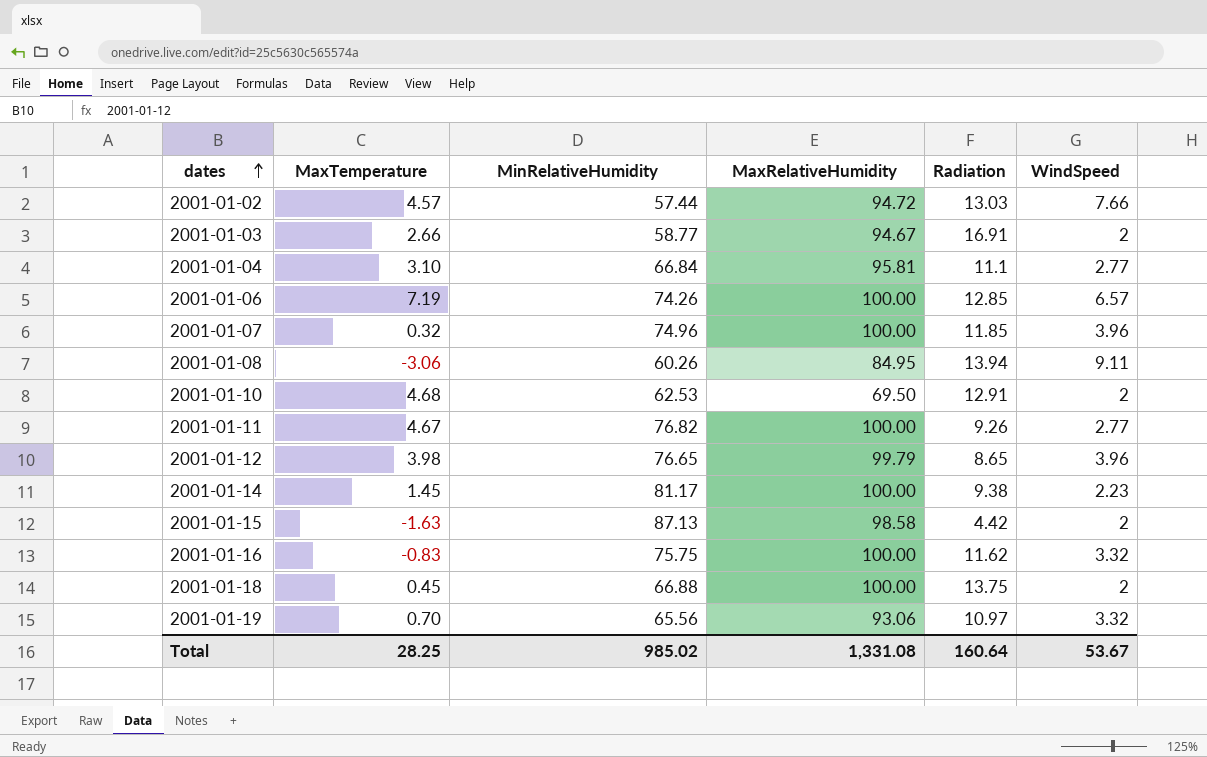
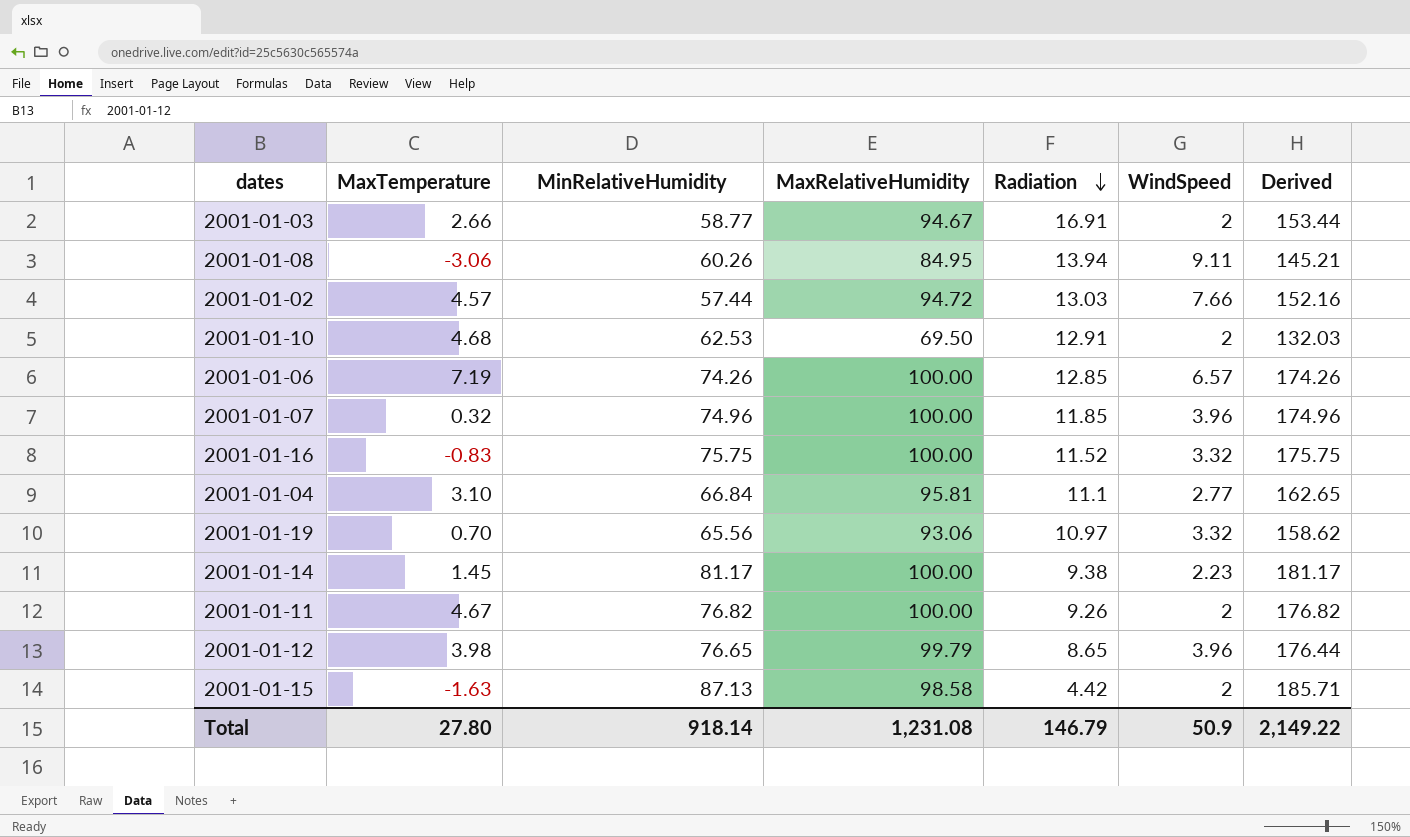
row order: dates ascending -> Radiation descending
column Derived | formula: none -> [MinRelativeHumidity] + [MaxRelativeHumidity]
row 2001-01-18: 0.45 | 66.88 | 100.00 | 13.75 | 2 -> none
2001-01-16 | Radiation: 11.62 -> 11.52
2001-01-11 | WindSpeed: 2.77 -> 2
Total | MaxTemperature: 28.25 -> 27.80
Total | MinRelativeHumidity: 985.02 -> 918.14
Total | MaxRelativeHumidity: 1,331.08 -> 1,231.08
Total | Radiation: 160.64 -> 146.79
Total | WindSpeed: 53.67 -> 50.9

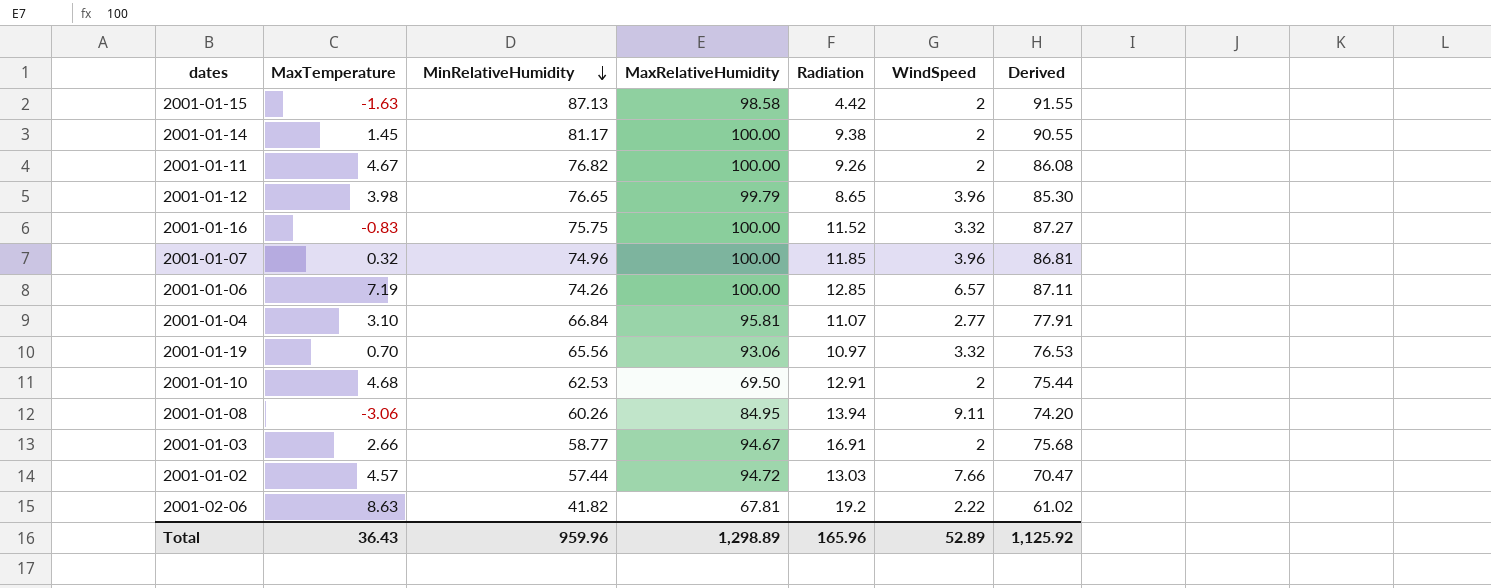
row order: Radiation descending -> MinRelativeHumidity descending
column Derived | formula: [MinRelativeHumidity] + [MaxRelativeHumidity] -> [MinRelativeHumidity] + [Radiation]
2001-01-14 | WindSpeed: 2.23 -> 2
2001-01-04 | Radiation: 11.1 -> 11.07
row 2001-02-06: none -> 8.63 | 41.82 | 67.81 | 19.2 | 2.22 | 61.02
Total | MaxTemperature: 27.80 -> 36.43
Total | MinRelativeHumidity: 918.14 -> 959.96
Total | MaxRelativeHumidity: 1,231.08 -> 1,298.89
Total | Radiation: 146.79 -> 165.96
Total | WindSpeed: 50.9 -> 52.89
Total | Derived: 2,149.22 -> 1,125.92

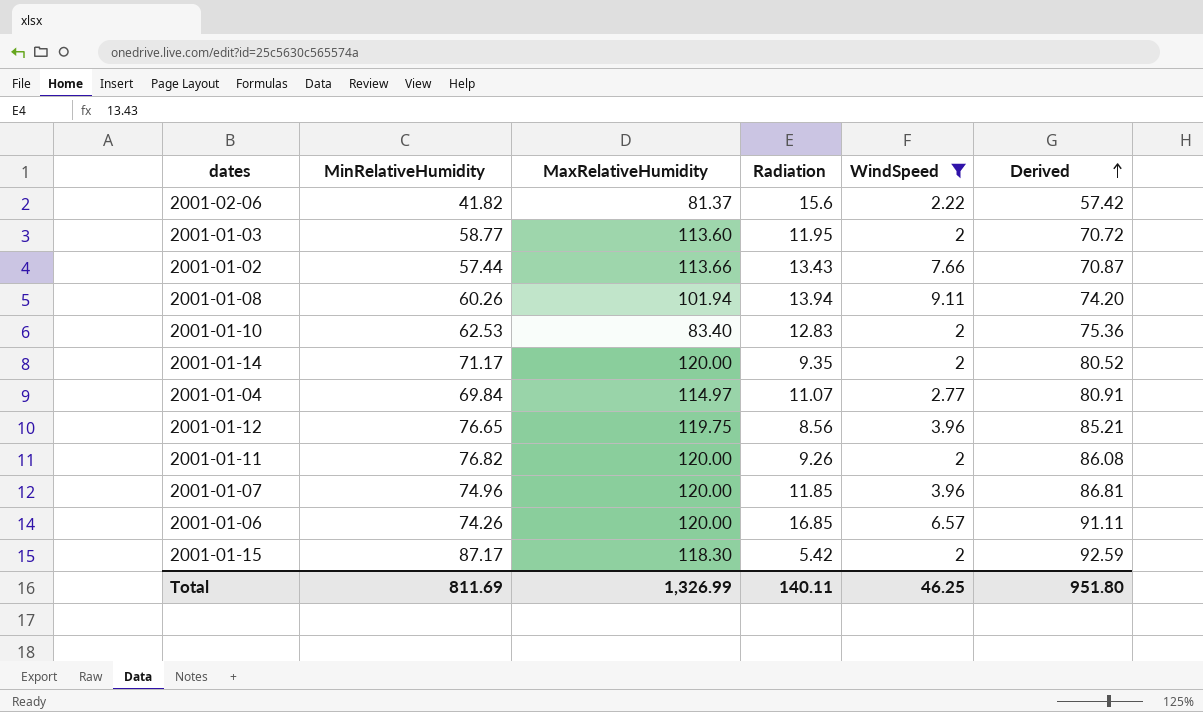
filter: none -> WindSpeed != 3.32
row order: MinRelativeHumidity descending -> Derived ascending
column MaxTemperature | position: 2 -> none
2001-02-06 | MaxRelativeHumidity: 67.81 -> 81.37
2001-02-06 | Radiation: 19.2 -> 15.6
2001-02-06 | Derived: 61.02 -> 57.42
2001-01-03 | MaxRelativeHumidity: 94.67 -> 113.60
2001-01-03 | Radiation: 16.91 -> 11.95
2001-01-03 | Derived: 75.68 -> 70.72
2001-01-02 | MaxRelativeHumidity: 94.72 -> 113.66
2001-01-02 | Radiation: 13.03 -> 13.43
2001-01-02 | Derived: 70.47 -> 70.87
2001-01-08 | MaxRelativeHumidity: 84.95 -> 101.94
2001-01-10 | MaxRelativeHumidity: 69.50 -> 83.40
2001-01-10 | Radiation: 12.91 -> 12.83
2001-01-10 | Derived: 75.44 -> 75.36
2001-01-14 | MinRelativeHumidity: 81.17 -> 71.17
2001-01-14 | MaxRelativeHumidity: 100.00 -> 120.00
2001-01-14 | Radiation: 9.38 -> 9.35
2001-01-14 | Derived: 90.55 -> 80.52
2001-01-04 | MinRelativeHumidity: 66.84 -> 69.84
2001-01-04 | MaxRelativeHumidity: 95.81 -> 114.97
2001-01-04 | Derived: 77.91 -> 80.91
2001-01-12 | MaxRelativeHumidity: 99.79 -> 119.75
2001-01-12 | Radiation: 8.65 -> 8.56
2001-01-12 | Derived: 85.30 -> 85.21
2001-01-11 | MaxRelativeHumidity: 100.00 -> 120.00
2001-01-07 | MaxRelativeHumidity: 100.00 -> 120.00
2001-01-06 | MaxRelativeHumidity: 100.00 -> 120.00
2001-01-06 | Radiation: 12.85 -> 16.85
2001-01-06 | Derived: 87.11 -> 91.11
2001-01-15 | MinRelativeHumidity: 87.13 -> 87.17
2001-01-15 | MaxRelativeHumidity: 98.58 -> 118.30
2001-01-15 | Radiation: 4.42 -> 5.42
2001-01-15 | Derived: 91.55 -> 92.59
Total | MinRelativeHumidity: 959.96 -> 811.69
Total | MaxRelativeHumidity: 1,298.89 -> 1,326.99
Total | Radiation: 165.96 -> 140.11
Total | WindSpeed: 52.89 -> 46.25
Total | Derived: 1,125.92 -> 951.80

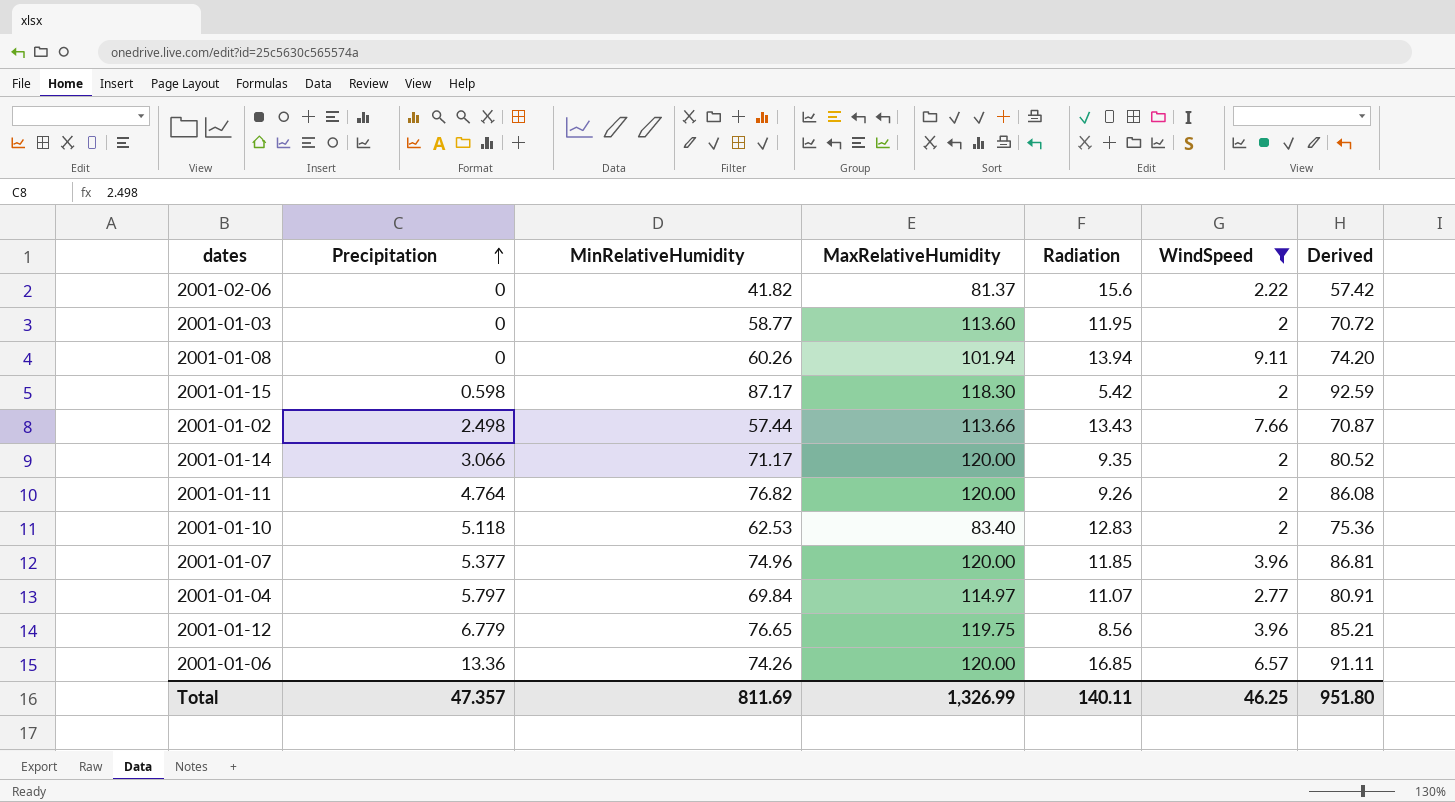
row order: Derived ascending -> Precipitation ascending
column Precipitation | position: none -> 2

